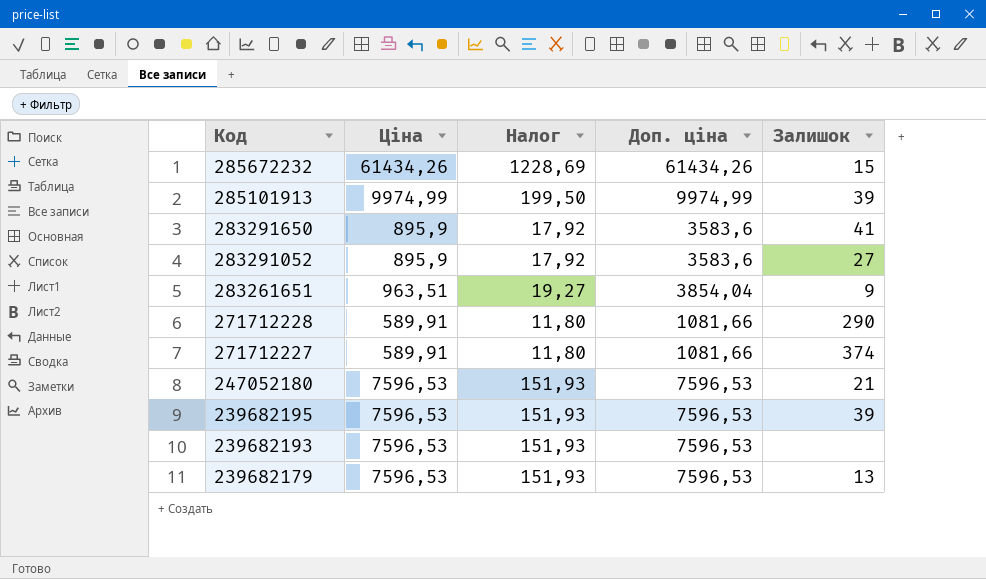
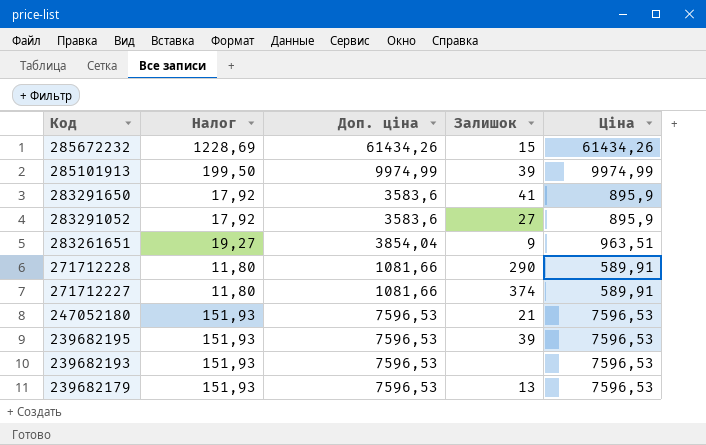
column Ціна | position: 2 -> 5

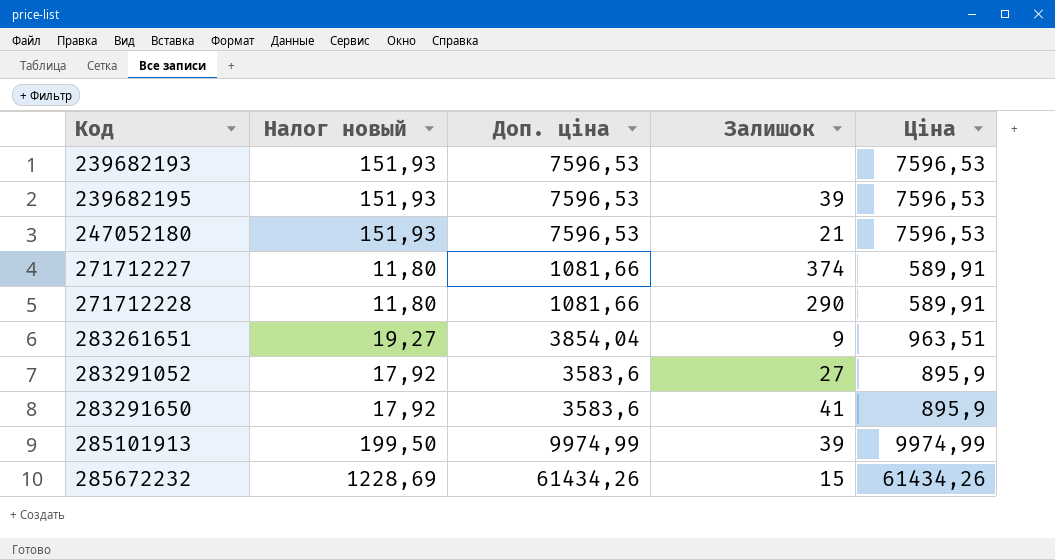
row order: Код descending -> Код ascending
column name: Налог -> Налог новый
row 239682179: 151,93 | 7596,53 | 13 | 7596,53 -> none

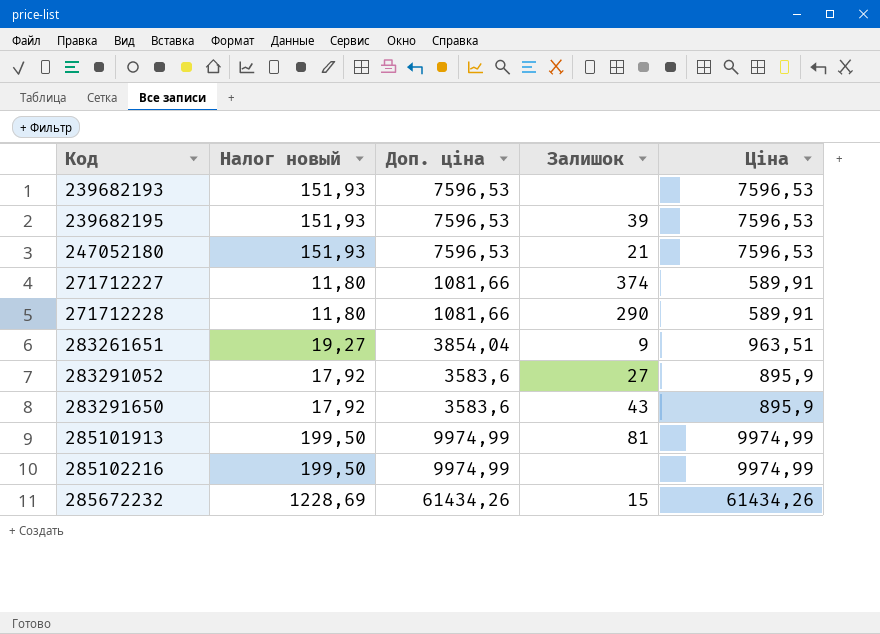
283291650 | Залишок: 41 -> 43
285101913 | Залишок: 39 -> 81
row 285102216: none -> 199,50 | 9974,99 | none | 9974,99

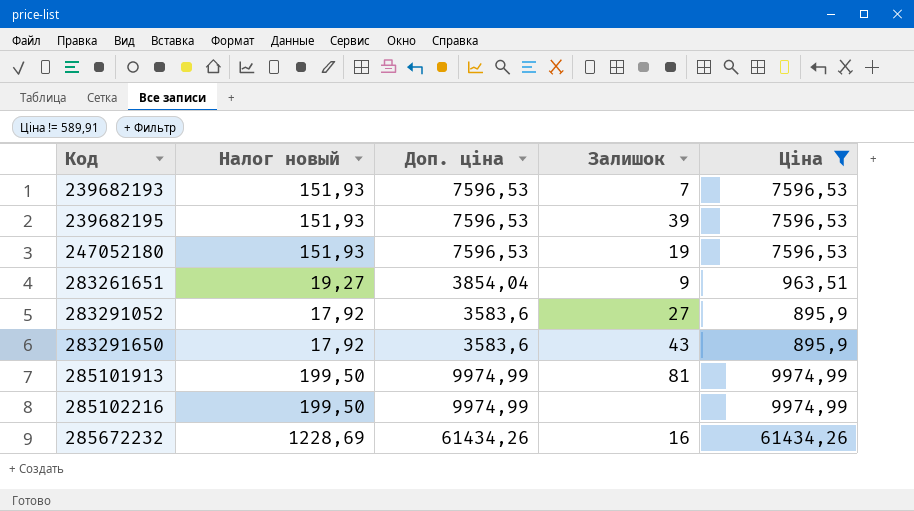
filter: none -> Ціна != 589,91
239682193 | Залишок: none -> 7
247052180 | Залишок: 21 -> 19
285672232 | Залишок: 15 -> 16

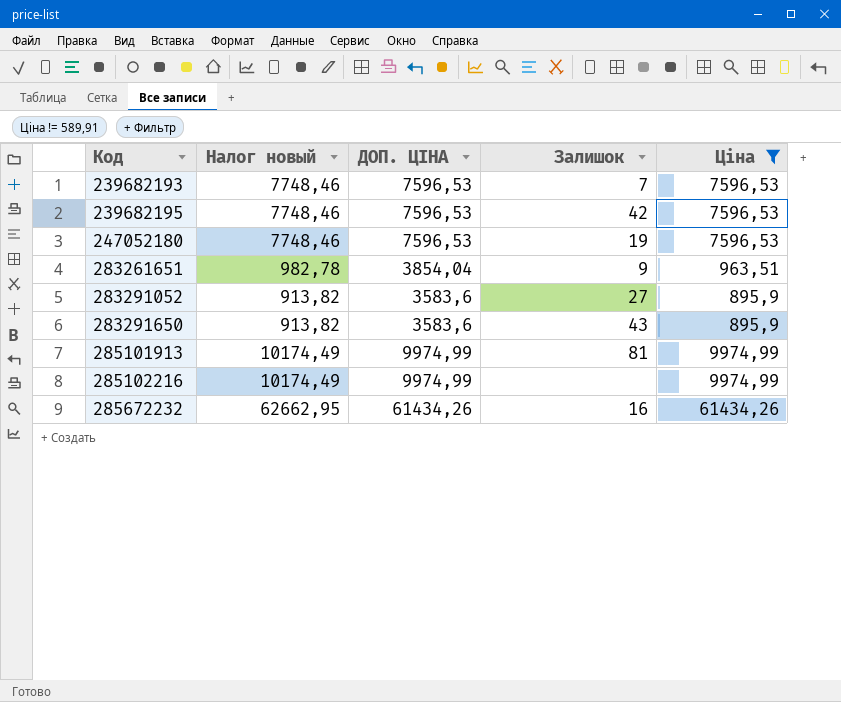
column Налог новый | formula: [Ціна] * 0,02 -> [Ціна] * 1,02
column name: Доп. ціна -> ДОП. ЦІНА
239682195 | Залишок: 39 -> 42

